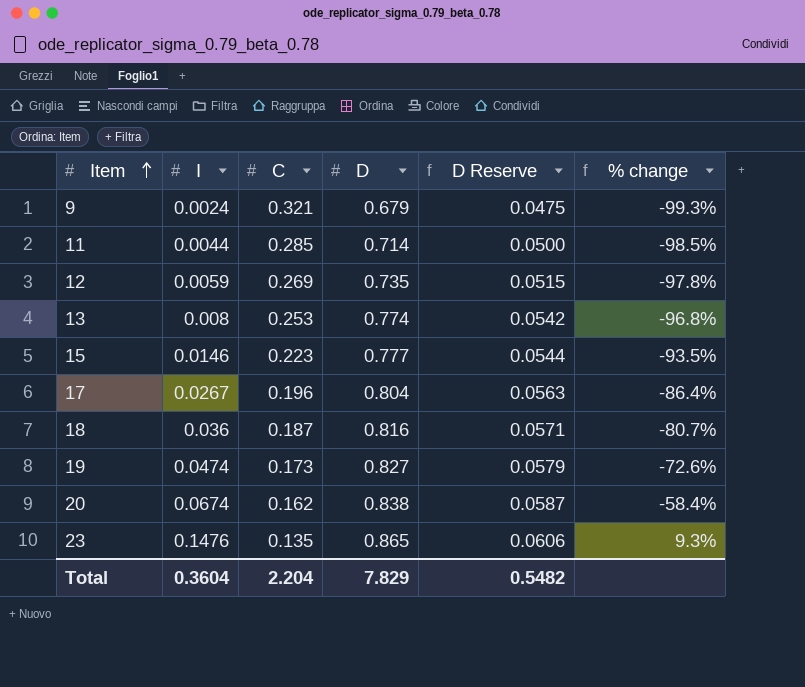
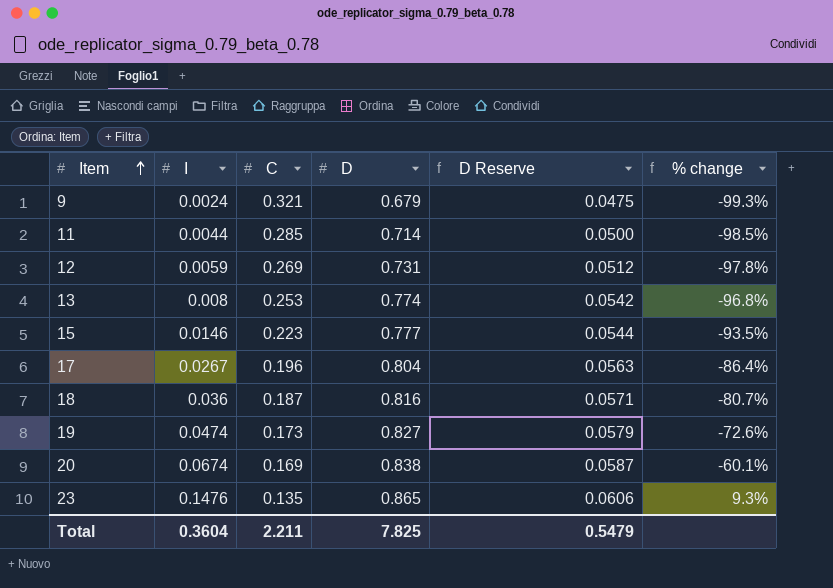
12 | D: 0.735 -> 0.731
12 | D Reserve: 0.0515 -> 0.0512
20 | C: 0.162 -> 0.169
20 | % change: -58.4% -> -60.1%
Total | C: 2.204 -> 2.211
Total | D: 7.829 -> 7.825
Total | D Reserve: 0.5482 -> 0.5479

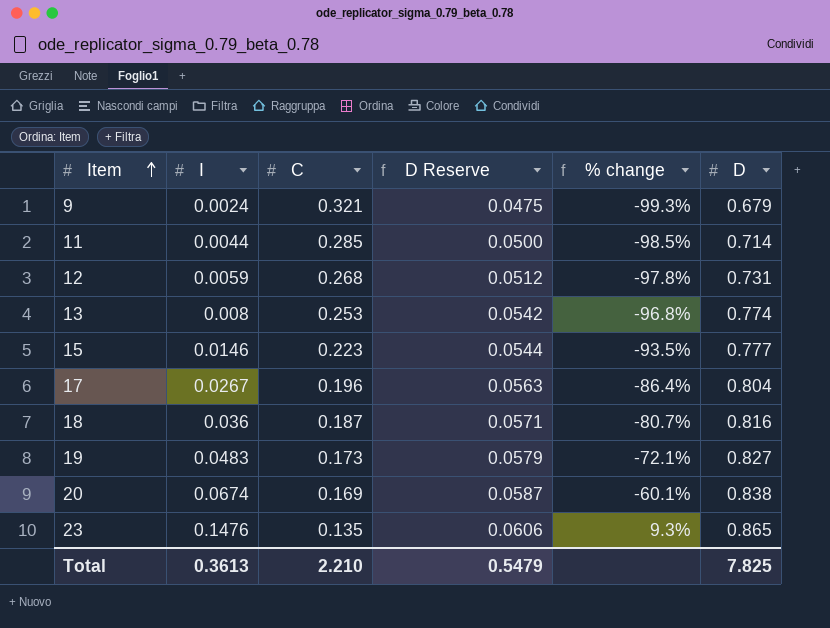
column D | position: 4 -> 6
12 | C: 0.269 -> 0.268
19 | I: 0.0474 -> 0.0483
19 | % change: -72.6% -> -72.1%
Total | I: 0.3604 -> 0.3613
Total | C: 2.211 -> 2.210

